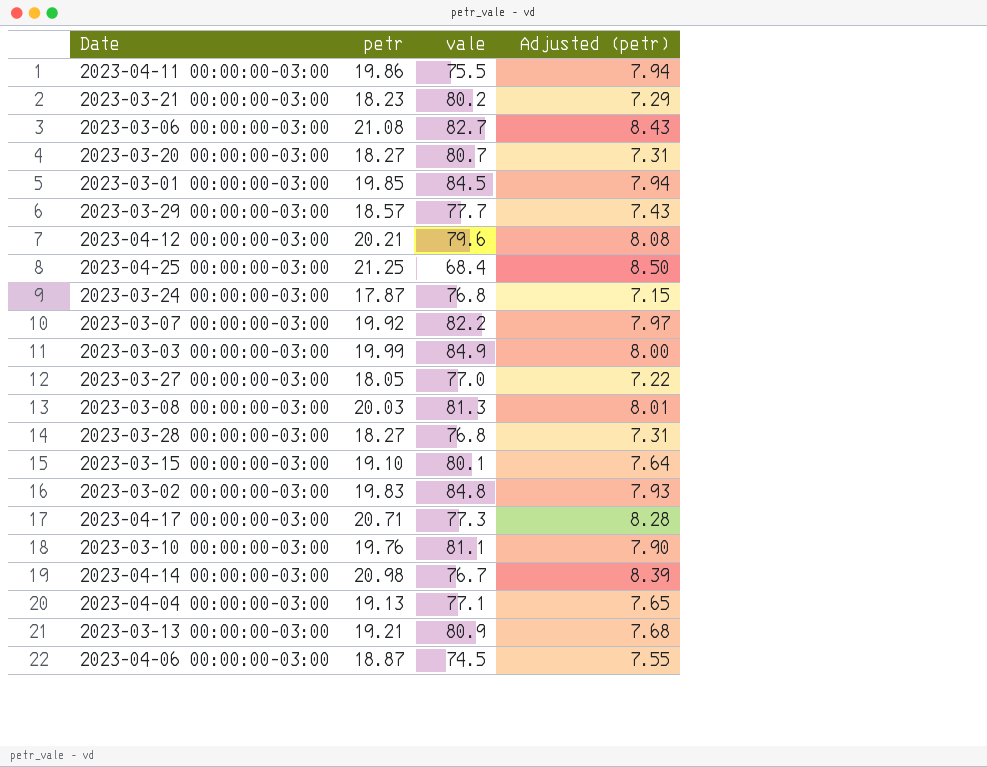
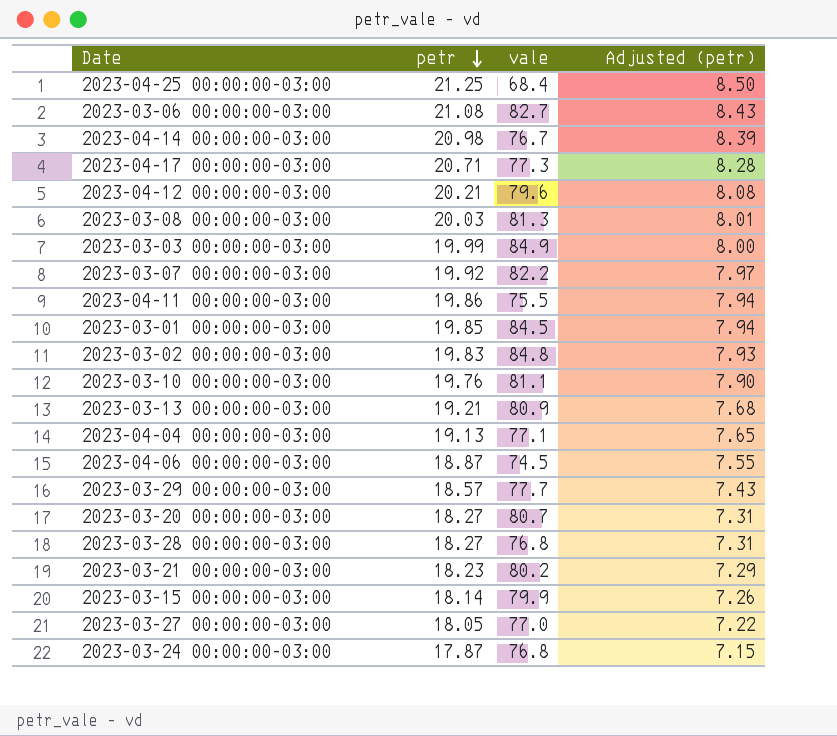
row order: none -> petr descending
2023-03-15 00:00:00-03:00 | petr: 19.10 -> 18.14
2023-03-15 00:00:00-03:00 | vale: 80.1 -> 79.9
2023-03-15 00:00:00-03:00 | Adjusted (petr): 7.64 -> 7.26

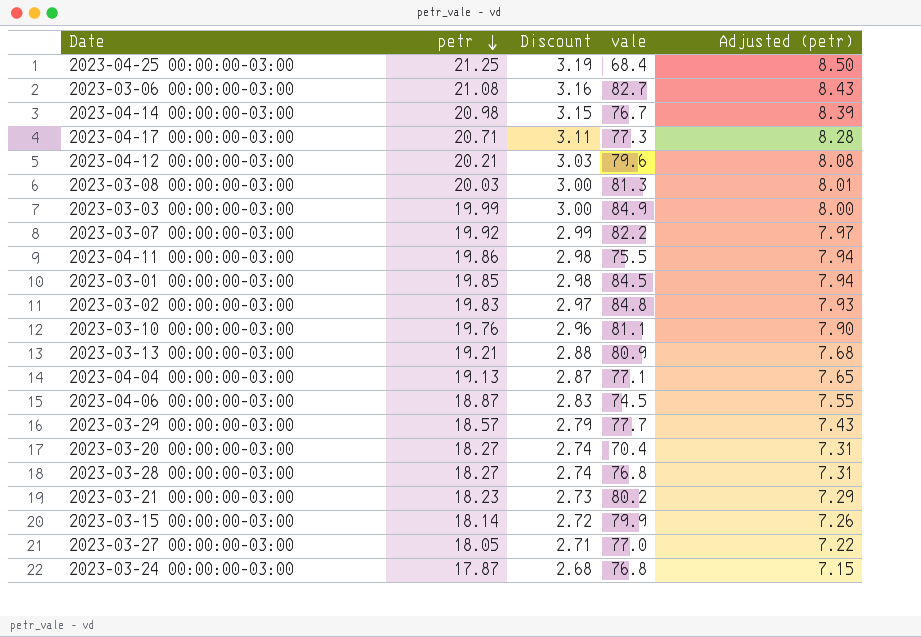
column Discount | formula: none -> [petr] * 0.15
2023-03-20 00:00:00-03:00 | vale: 80.7 -> 70.4

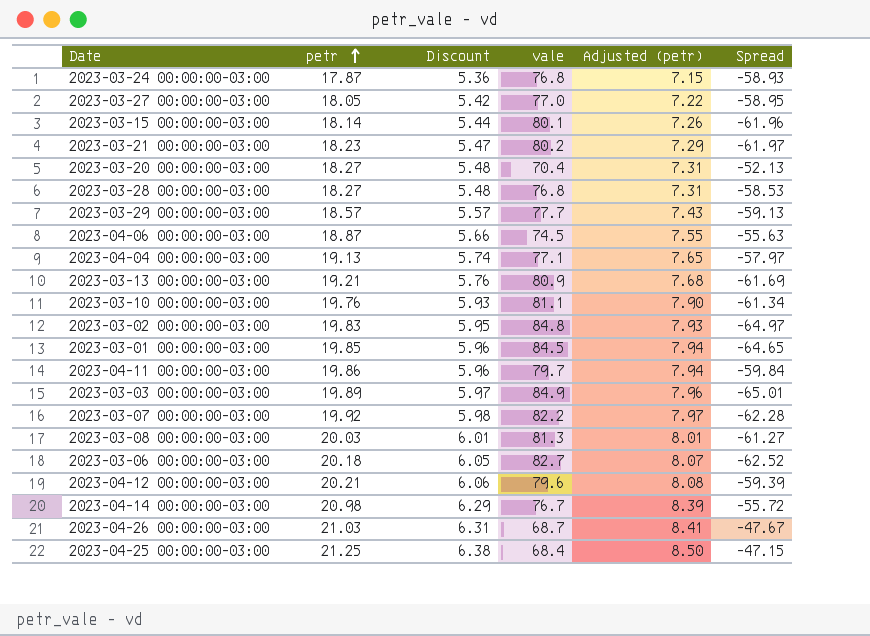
row order: petr descending -> petr ascending
column Discount | formula: [petr] * 0.15 -> [petr] * 0.3
column Spread | formula: none -> [petr] - [vale]
row 2023-04-17 00:00:00-03:00: 20.71 | 3.11 | 77.3 | 8.28 -> none
2023-03-15 00:00:00-03:00 | vale: 79.9 -> 80.1
2023-04-11 00:00:00-03:00 | vale: 75.5 -> 79.7
2023-03-03 00:00:00-03:00 | petr: 19.99 -> 19.89
2023-03-03 00:00:00-03:00 | Adjusted (petr): 8.00 -> 7.96
2023-03-06 00:00:00-03:00 | petr: 21.08 -> 20.18
2023-03-06 00:00:00-03:00 | Adjusted (petr): 8.43 -> 8.07
row 2023-04-26 00:00:00-03:00: none -> 21.03 | 6.31 | 68.7 | 8.41 | -47.67

